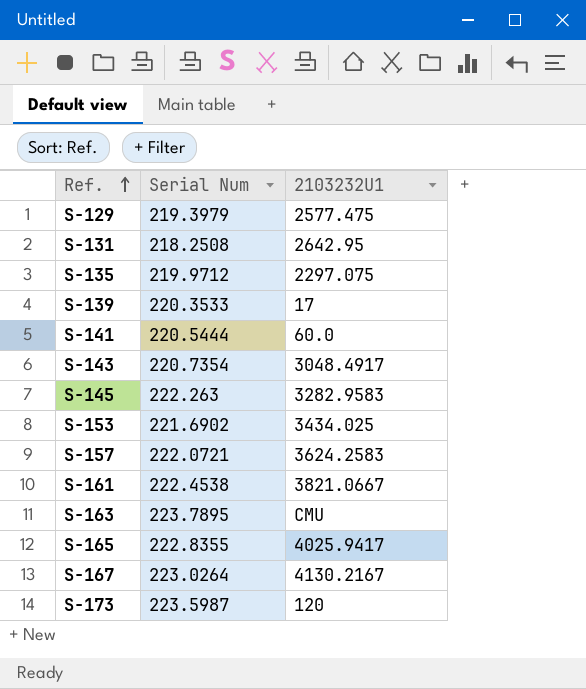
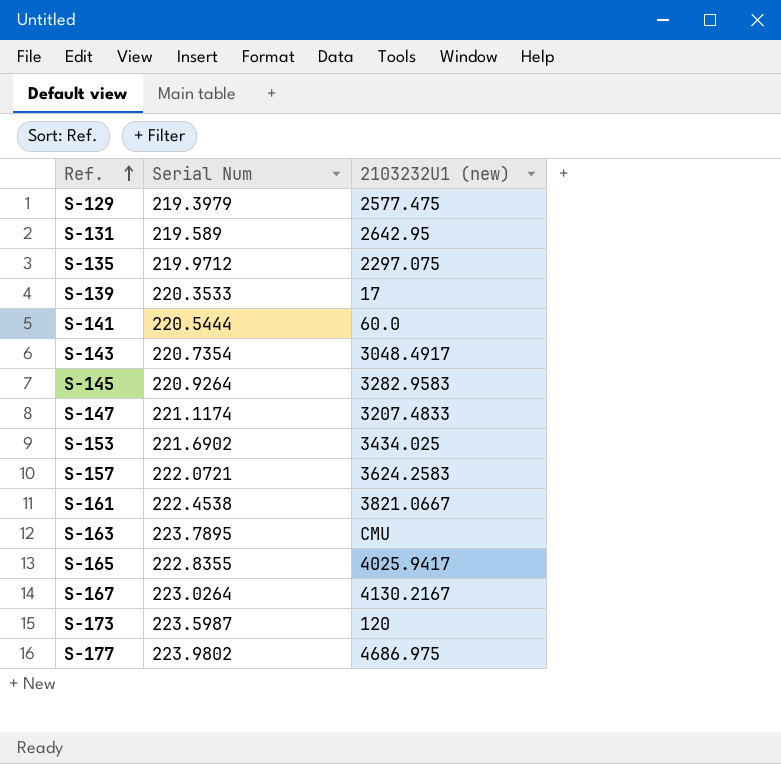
column name: 2103232U1 -> 2103232U1 (new)
S-131 | Serial Num: 218.2508 -> 219.589
S-145 | Serial Num: 222.263 -> 220.9264
row S-147: none -> 221.1174 | 3207.4833
row S-177: none -> 223.9802 | 4686.975

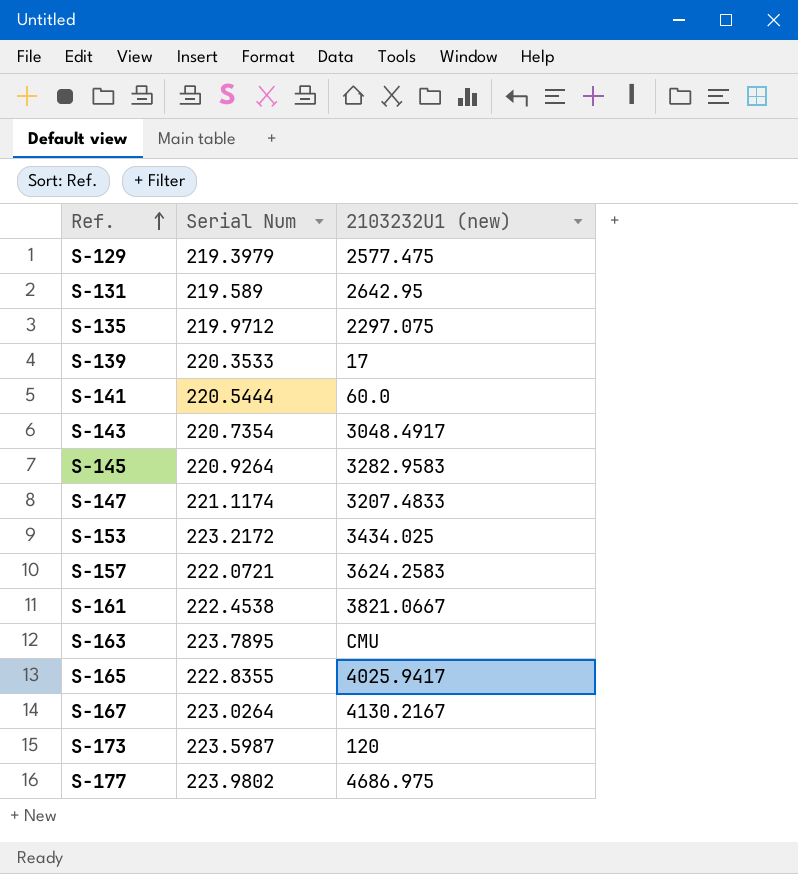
S-153 | Serial Num: 221.6902 -> 223.2172

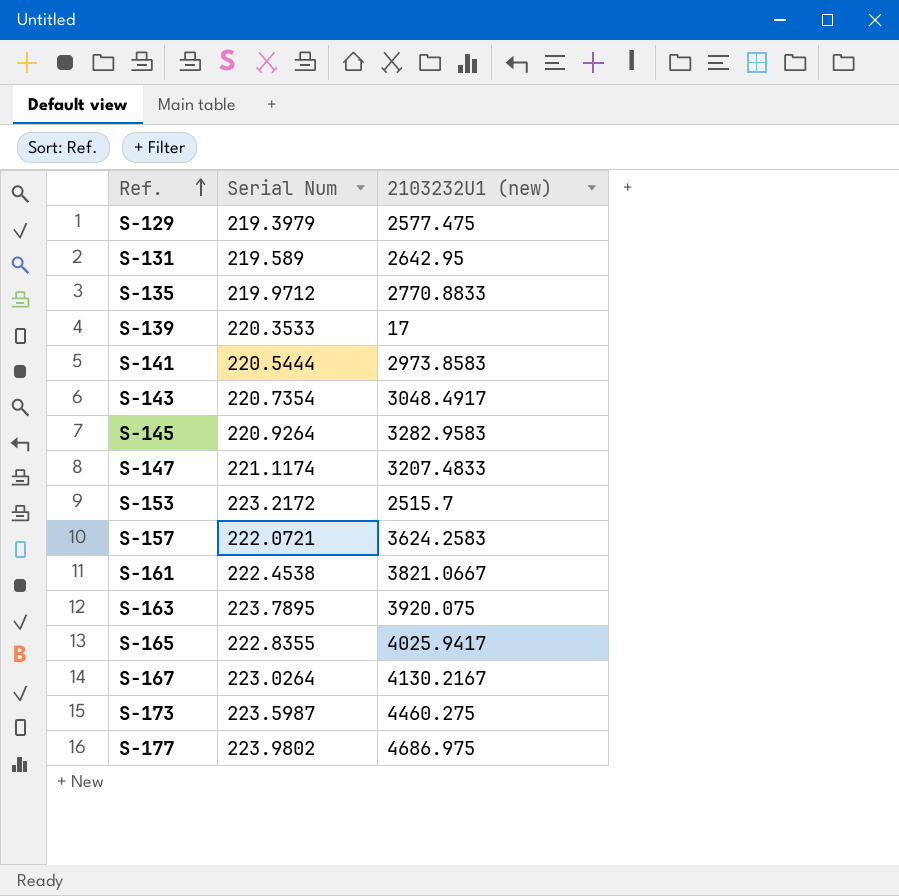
S-135 | 2103232U1 (new): 2297.075 -> 2770.8833
S-141 | 2103232U1 (new): 60.0 -> 2973.8583
S-153 | 2103232U1 (new): 3434.025 -> 2515.7
S-163 | 2103232U1 (new): CMU -> 3920.075
S-173 | 2103232U1 (new): 120 -> 4460.275

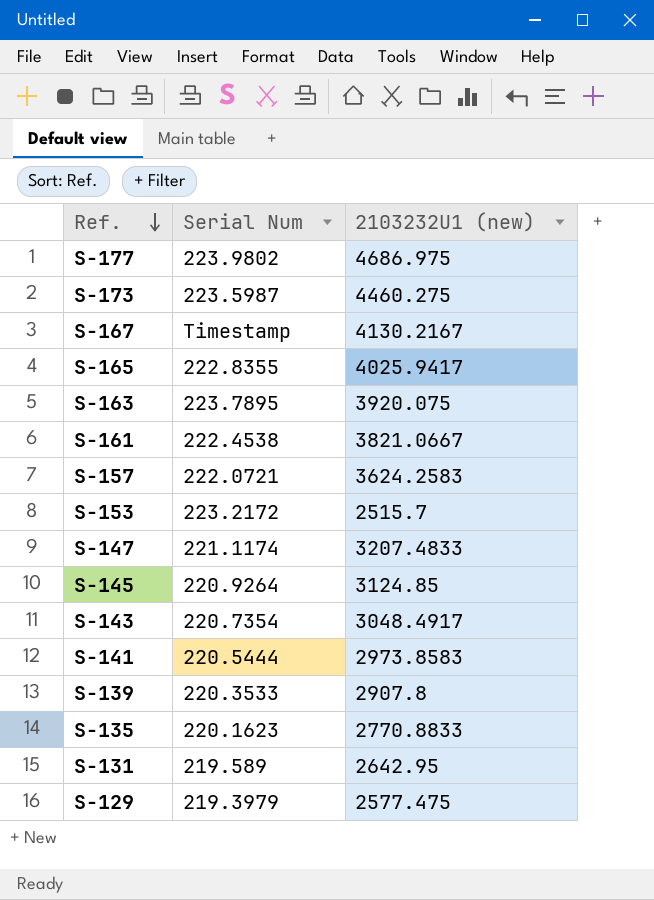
row order: Ref. ascending -> Ref. descending
S-167 | Serial Num: 223.0264 -> Timestamp
S-145 | 2103232U1 (new): 3282.9583 -> 3124.85
S-139 | 2103232U1 (new): 17 -> 2907.8
S-135 | Serial Num: 219.9712 -> 220.1623

